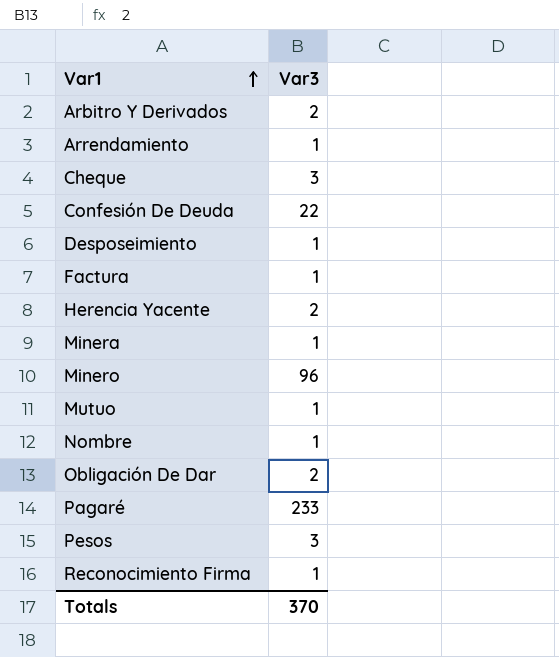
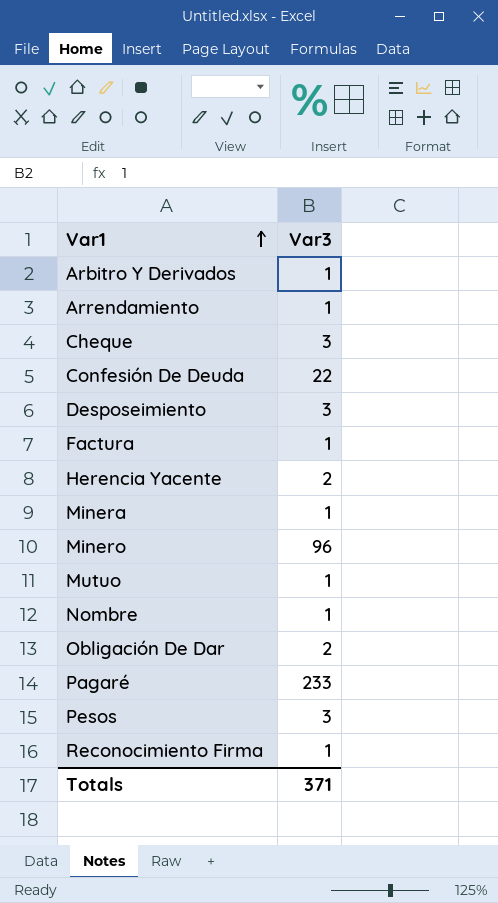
Arbitro Y Derivados | Var3: 2 -> 1
Desposeimiento | Var3: 1 -> 3
Totals | Var3: 370 -> 371

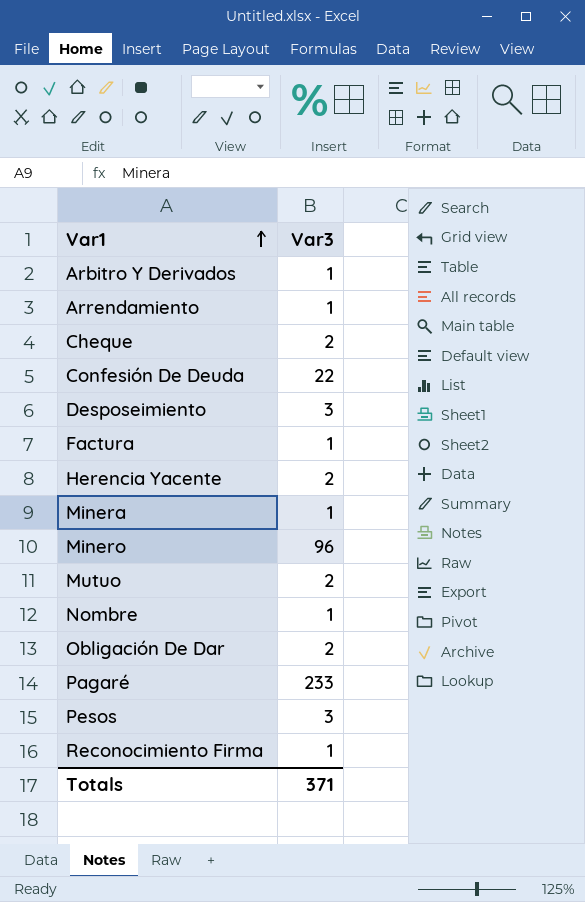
Cheque | Var3: 3 -> 2
Mutuo | Var3: 1 -> 2

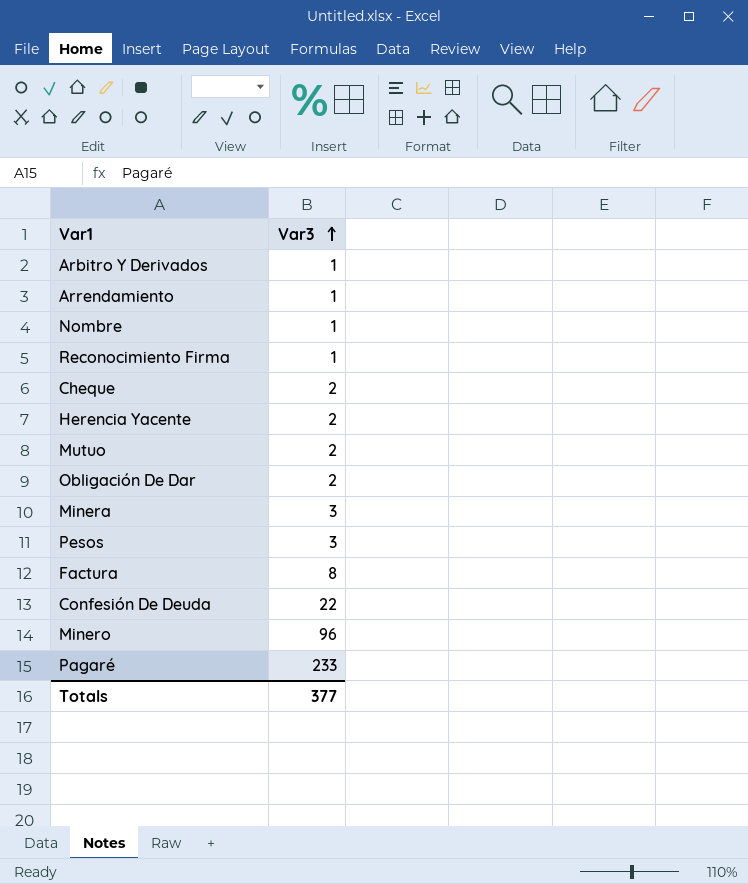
row order: Var1 ascending -> Var3 ascending
row Desposeimiento: 3 -> none
Minera | Var3: 1 -> 3
Factura | Var3: 1 -> 8
Totals | Var3: 371 -> 377

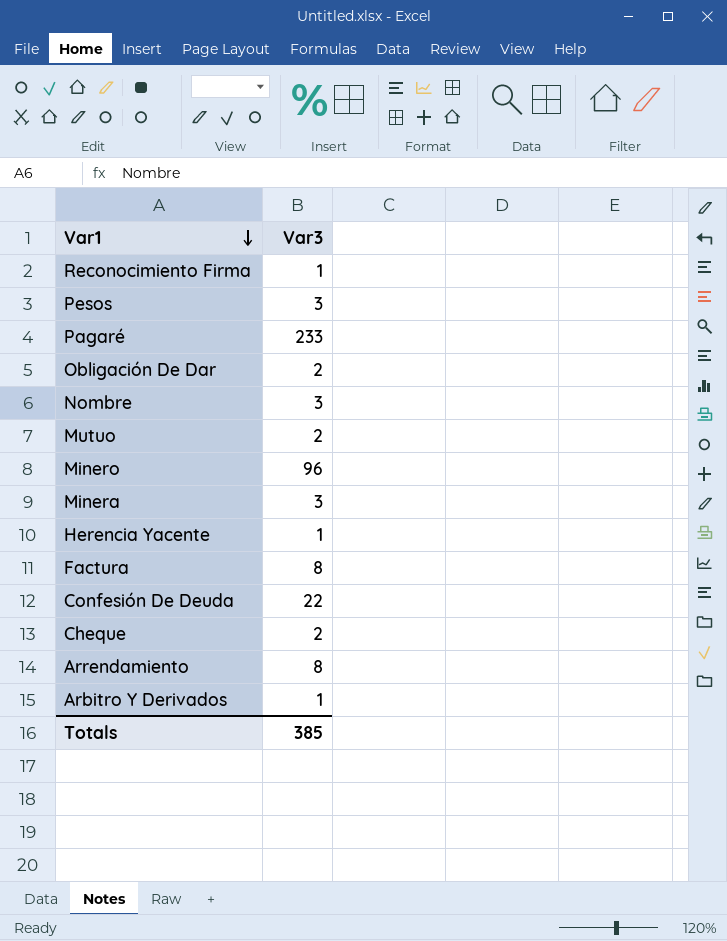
row order: Var3 ascending -> Var1 descending
Nombre | Var3: 1 -> 3
Herencia Yacente | Var3: 2 -> 1
Arrendamiento | Var3: 1 -> 8
Totals | Var3: 377 -> 385

